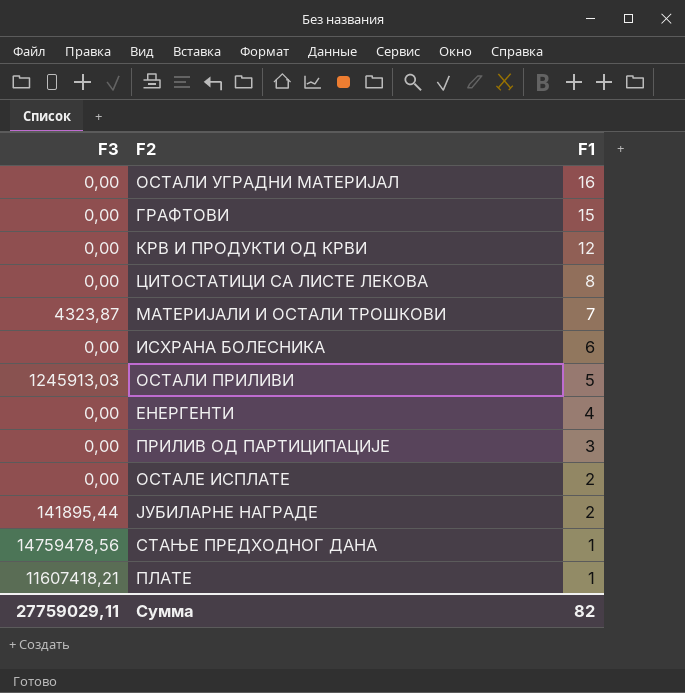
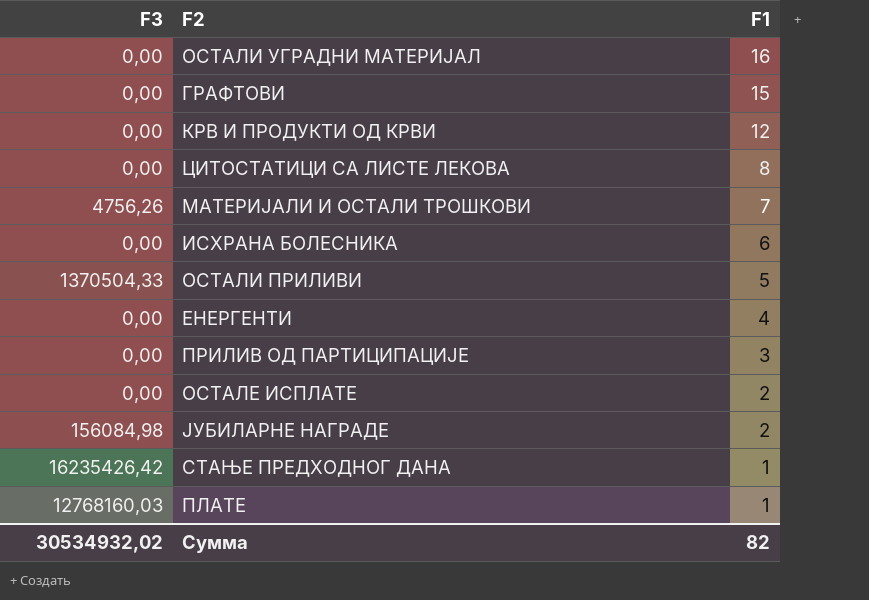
МАТЕРИЈАЛИ И ОСТАЛИ ТРОШКОВИ | F3: 4323,87 -> 4756,26
ОСТАЛИ ПРИЛИВИ | F3: 1245913,03 -> 1370504,33
ЈУБИЛАРНЕ НАГРАДЕ | F3: 141895,44 -> 156084,98
СТАЊЕ ПРЕДХОДНОГ ДАНА | F3: 14759478,56 -> 16235426,42
ПЛАТЕ | F3: 11607418,21 -> 12768160,03
Сумма | F3: 27759029,11 -> 30534932,02

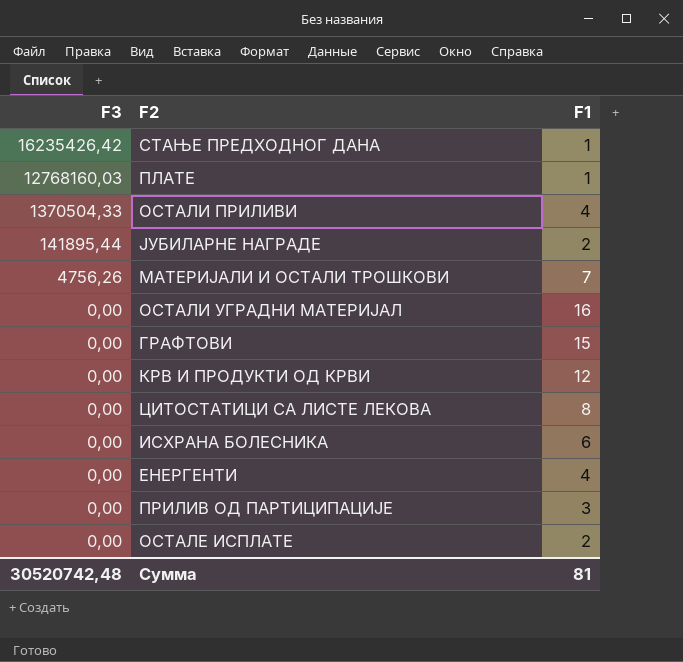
row order: F1 descending -> F3 descending
ОСТАЛИ ПРИЛИВИ | F1: 5 -> 4
ЈУБИЛАРНЕ НАГРАДЕ | F3: 156084,98 -> 141895,44
Сумма | F3: 30534932,02 -> 30520742,48
Сумма | F1: 82 -> 81

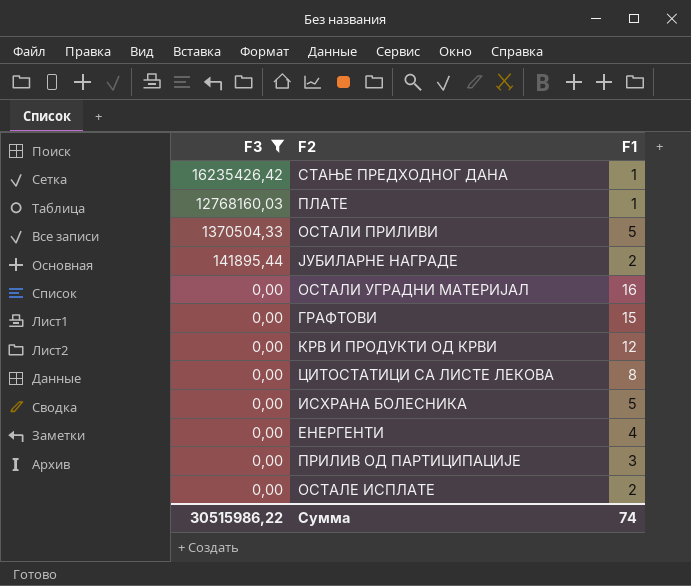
filter: none -> F3 != 4756,26
ОСТАЛИ ПРИЛИВИ | F1: 4 -> 5
ИСХРАНА БОЛЕСНИКА | F1: 6 -> 5
Сумма | F3: 30520742,48 -> 30515986,22
Сумма | F1: 81 -> 74

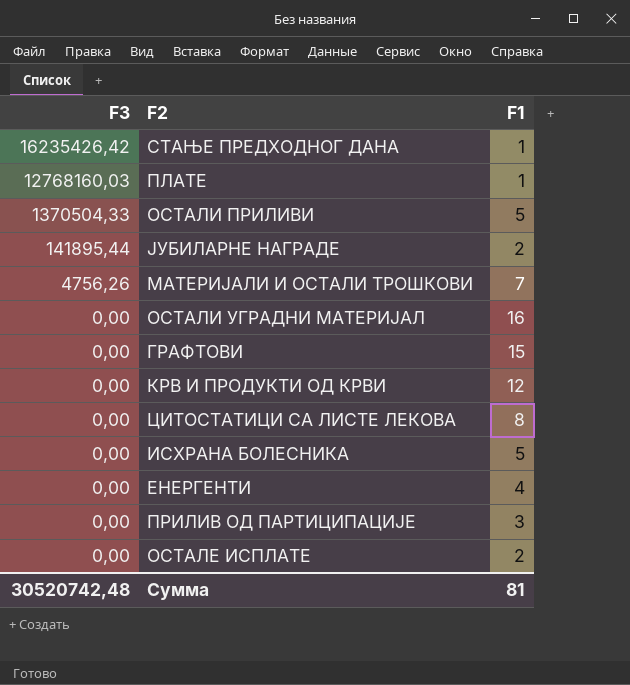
filter: F3 != 4756,26 -> none
Сумма | F3: 30515986,22 -> 30520742,48
Сумма | F1: 74 -> 81

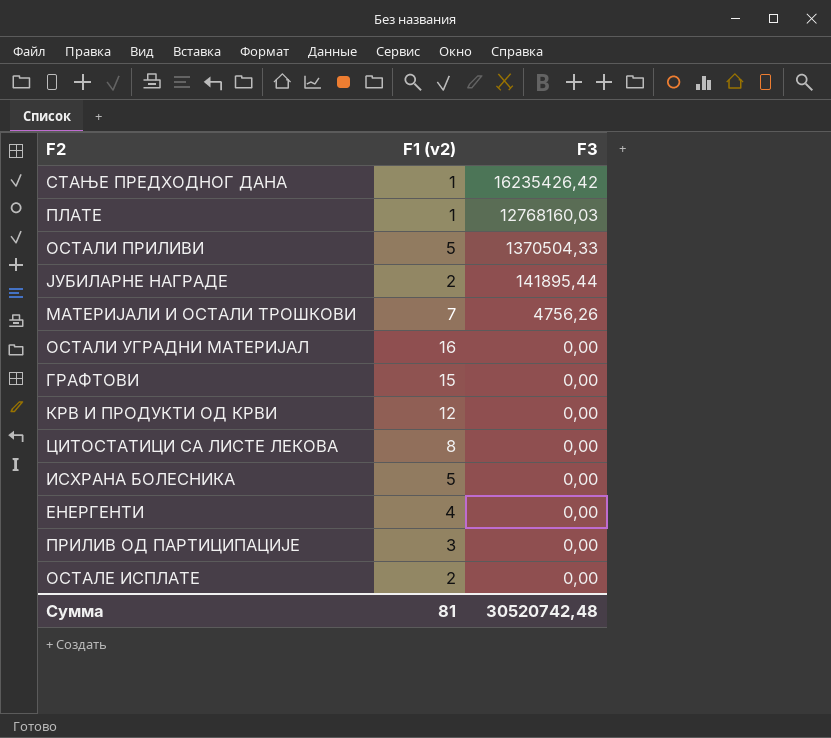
column name: F1 -> F1 (v2)
column F3 | position: 1 -> 3

